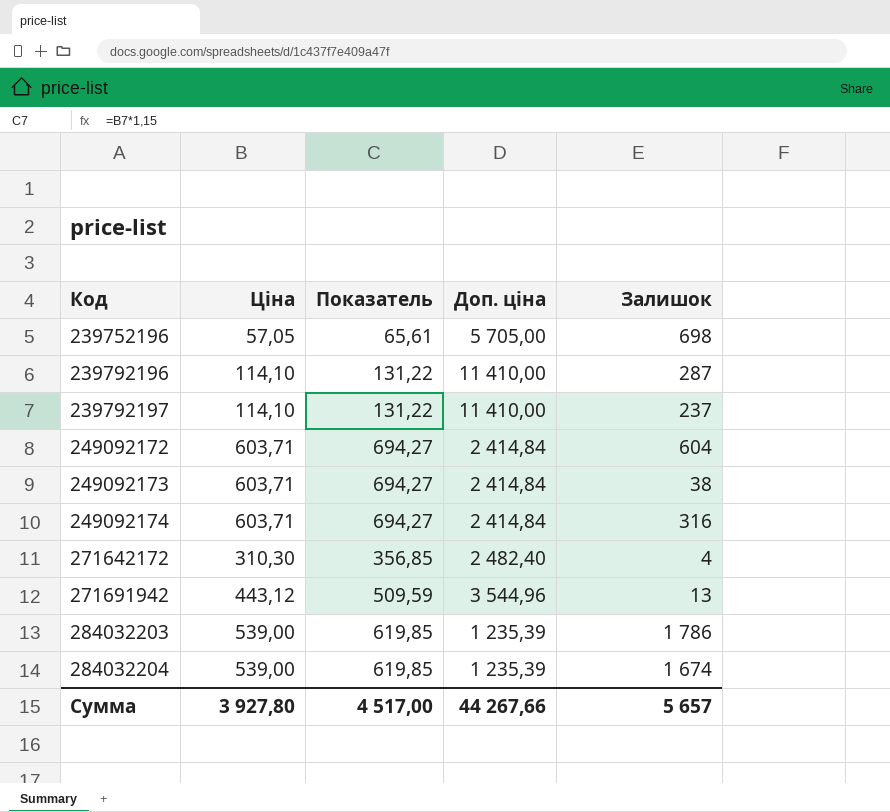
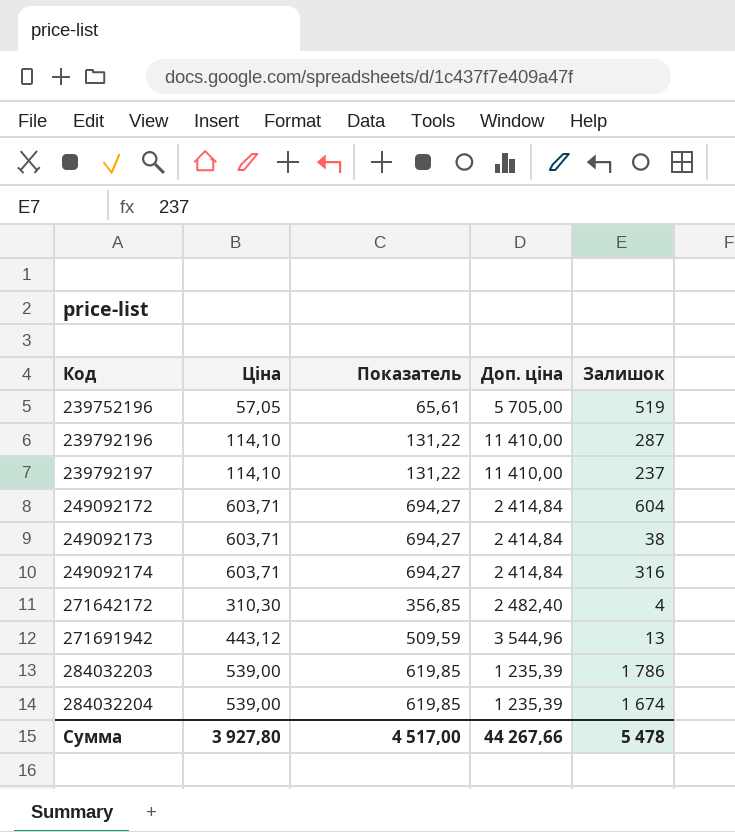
239752196 | Залишок: 698 -> 519
Сумма | Залишок: 5 657 -> 5 478

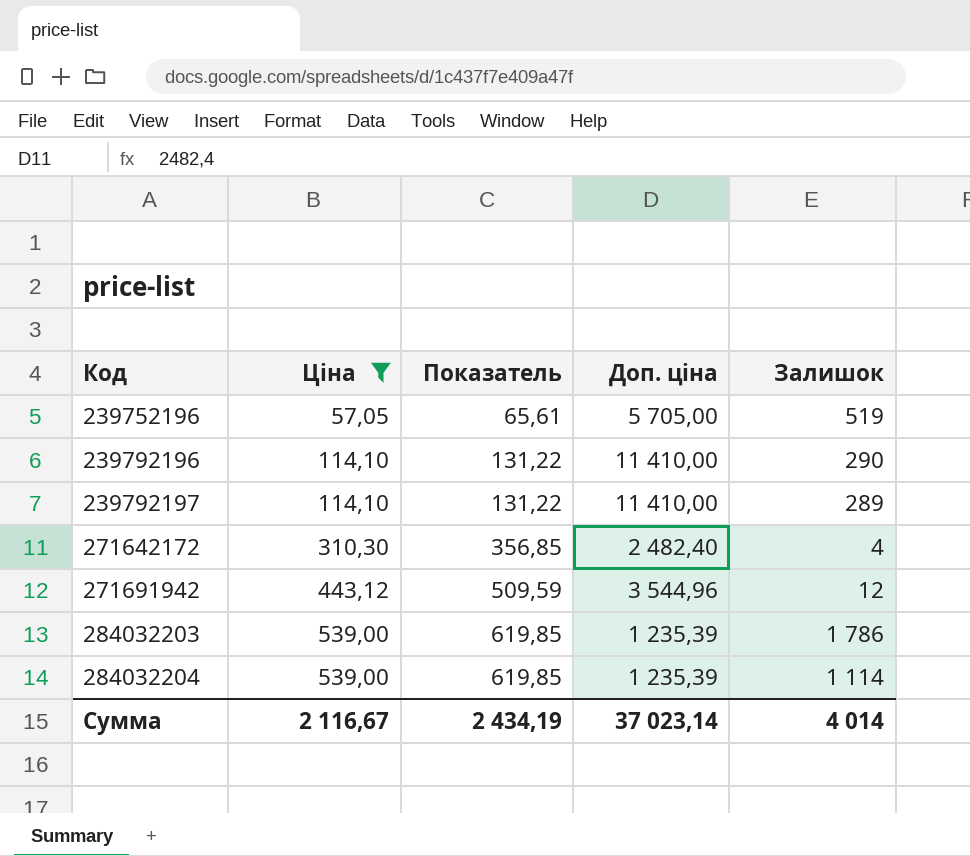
filter: none -> Ціна != 603,71
239792196 | Залишок: 287 -> 290
239792197 | Залишок: 237 -> 289
271691942 | Залишок: 13 -> 12
284032204 | Залишок: 1 674 -> 1 114
Сумма | Ціна: 3 927,80 -> 2 116,67
Сумма | Показатель: 4 517,00 -> 2 434,19
Сумма | Доп. ціна: 44 267,66 -> 37 023,14
Сумма | Залишок: 5 478 -> 4 014

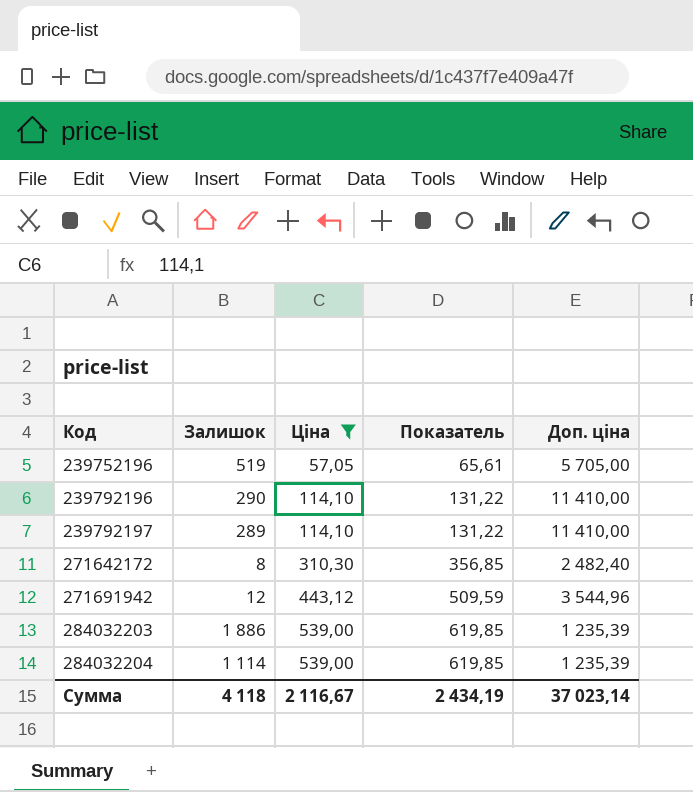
column Залишок | position: 5 -> 2
271642172 | Залишок: 4 -> 8
284032203 | Залишок: 1 786 -> 1 886
Сумма | Залишок: 4 014 -> 4 118

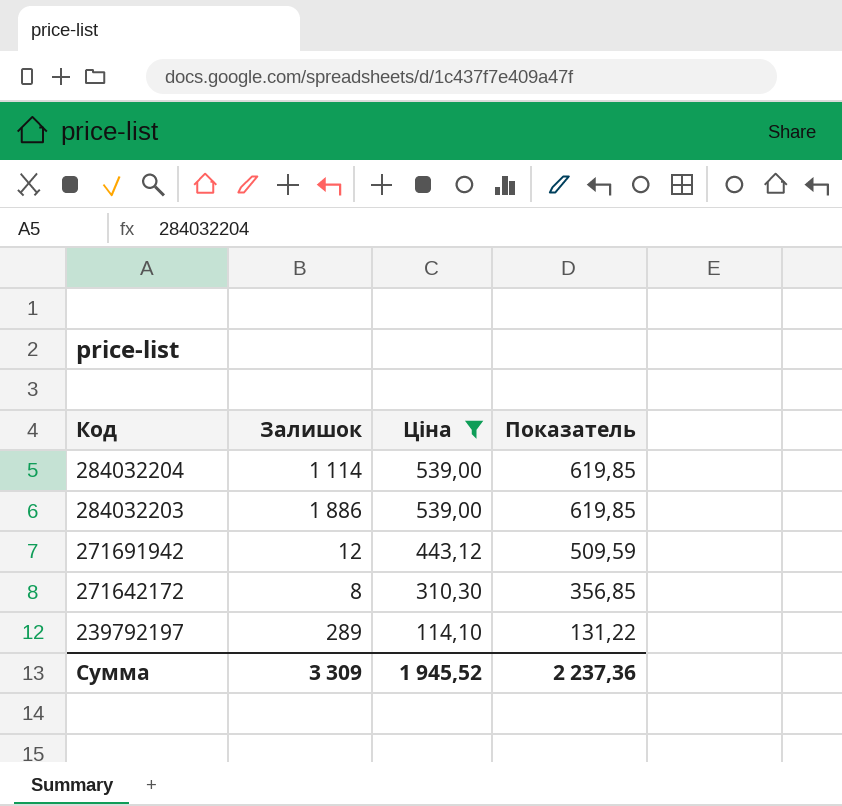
row order: Код ascending -> Код descending
column Доп. ціна | position: 5 -> none
row 239752196: 519 | 57,05 | 65,61 | 5 705,00 -> none
row 239792196: 290 | 114,10 | 131,22 | 11 410,00 -> none
Сумма | Залишок: 4 118 -> 3 309
Сумма | Ціна: 2 116,67 -> 1 945,52
Сумма | Показатель: 2 434,19 -> 2 237,36

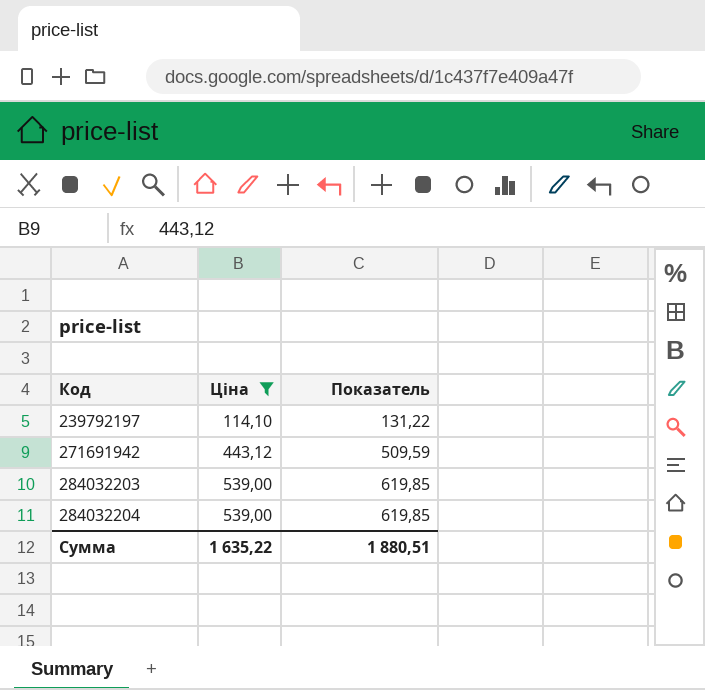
row order: Код descending -> Код ascending
column Залишок | position: 2 -> none
row 271642172: 8 | 310,30 | 356,85 -> none
Сумма | Ціна: 1 945,52 -> 1 635,22
Сумма | Показатель: 2 237,36 -> 1 880,51

